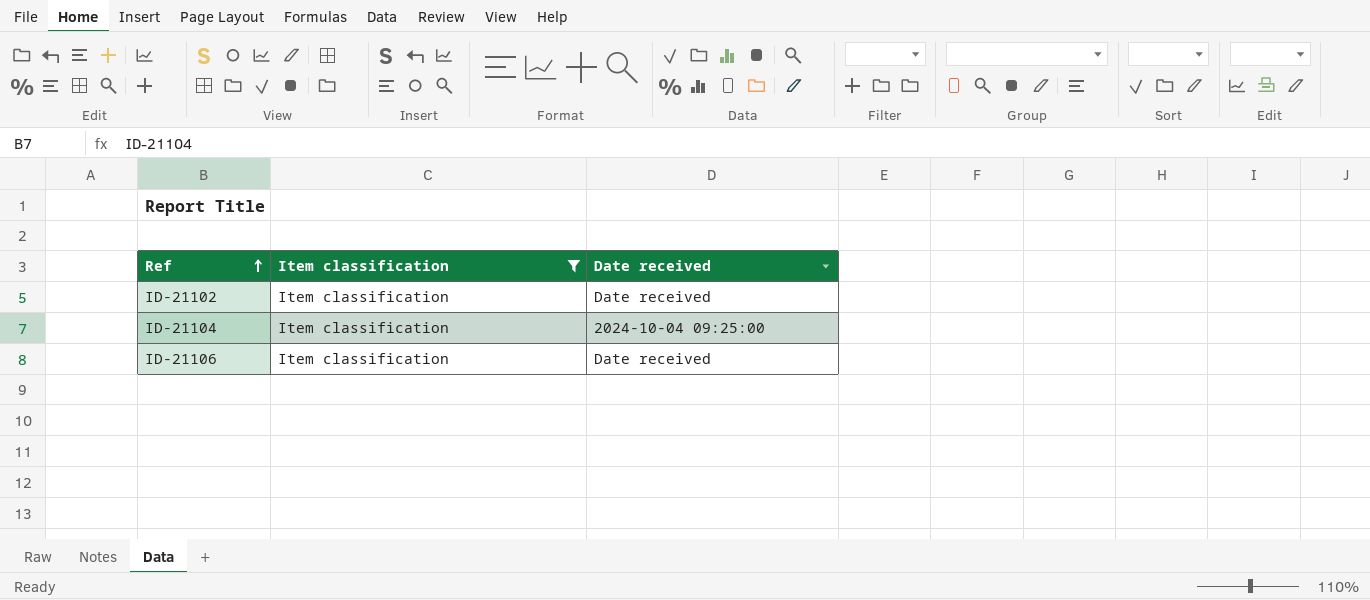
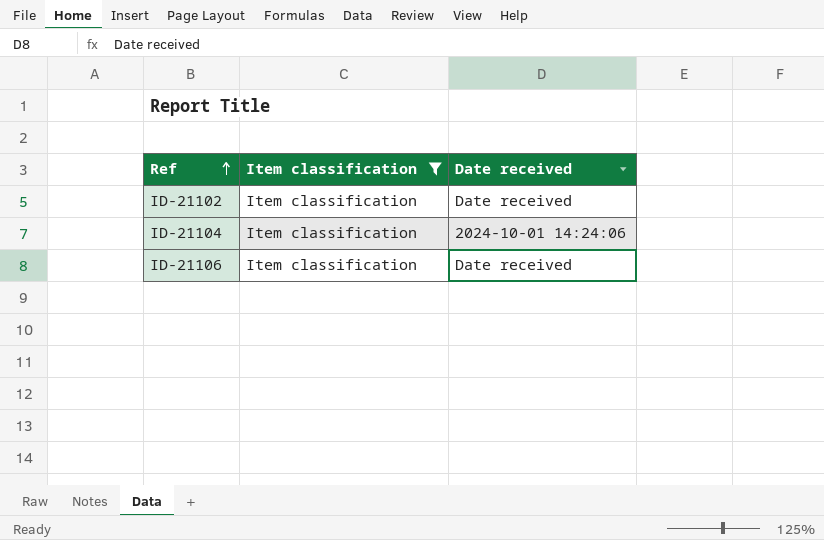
ID-21104 | Date received: 2024-10-04 09:25:00 -> 2024-10-01 14:24:06

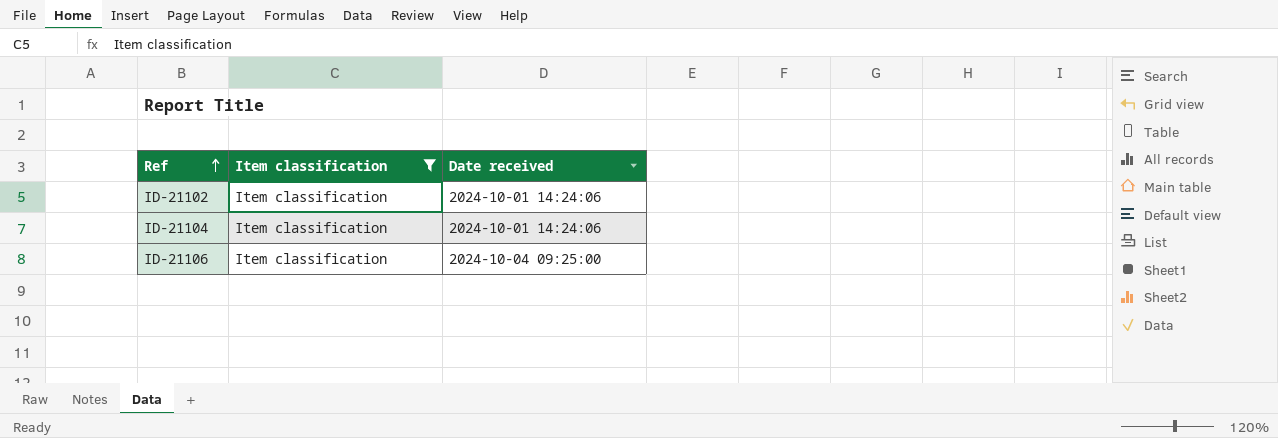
ID-21102 | Date received: Date received -> 2024-10-01 14:24:06
ID-21106 | Date received: Date received -> 2024-10-04 09:25:00

